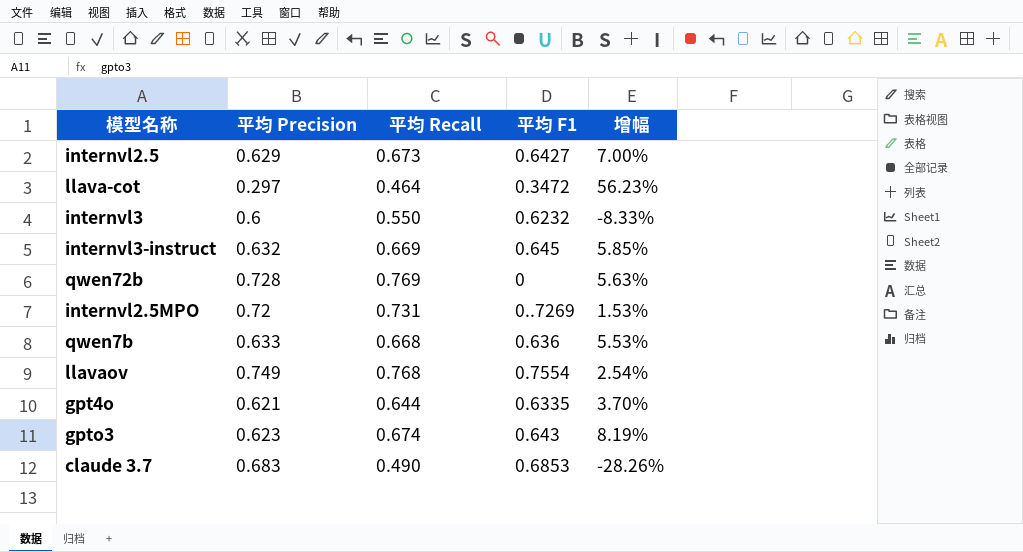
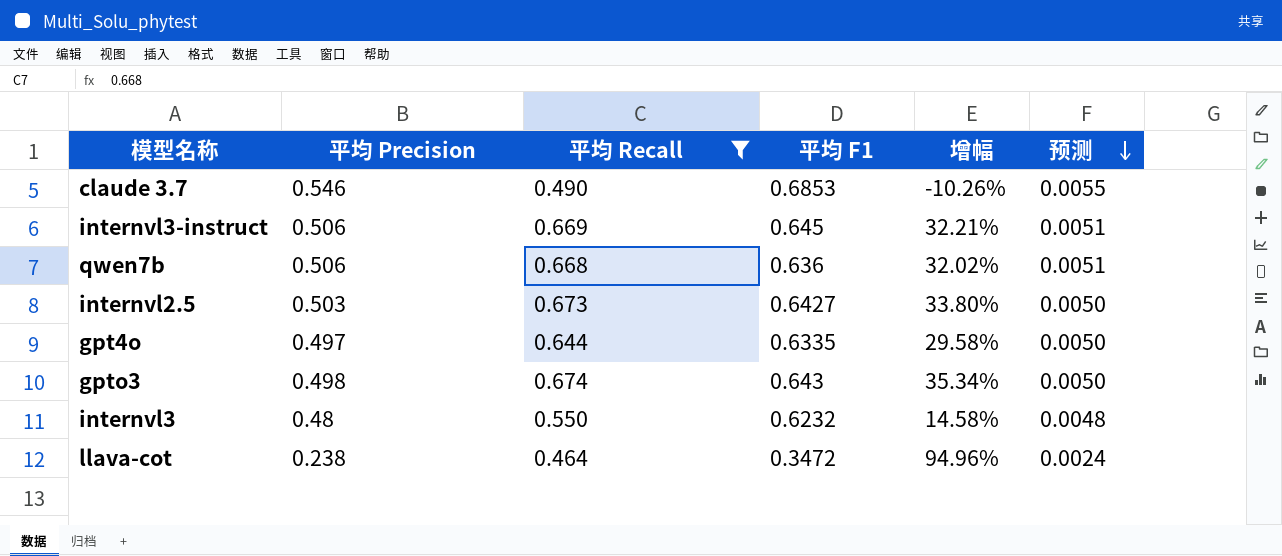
filter: none -> 平均 Recall <= 0.674
row order: none -> 预测 descending
column 预测 | formula: none -> [平均 Precision] * 0.01
claude 3.7 | 平均 Precision: 0.683 -> 0.546
claude 3.7 | 增幅: -28.26% -> -10.26%
internvl3-instruct | 平均 Precision: 0.632 -> 0.506
internvl3-instruct | 增幅: 5.85% -> 32.21%
qwen7b | 平均 Precision: 0.633 -> 0.506
qwen7b | 增幅: 5.53% -> 32.02%
internvl2.5 | 平均 Precision: 0.629 -> 0.503
internvl2.5 | 增幅: 7.00% -> 33.80%
gpt4o | 平均 Precision: 0.621 -> 0.497
gpt4o | 增幅: 3.70% -> 29.58%
gpto3 | 平均 Precision: 0.623 -> 0.498
gpto3 | 增幅: 8.19% -> 35.34%
internvl3 | 平均 Precision: 0.6 -> 0.48
internvl3 | 增幅: -8.33% -> 14.58%
llava-cot | 平均 Precision: 0.297 -> 0.238
llava-cot | 增幅: 56.23% -> 94.96%

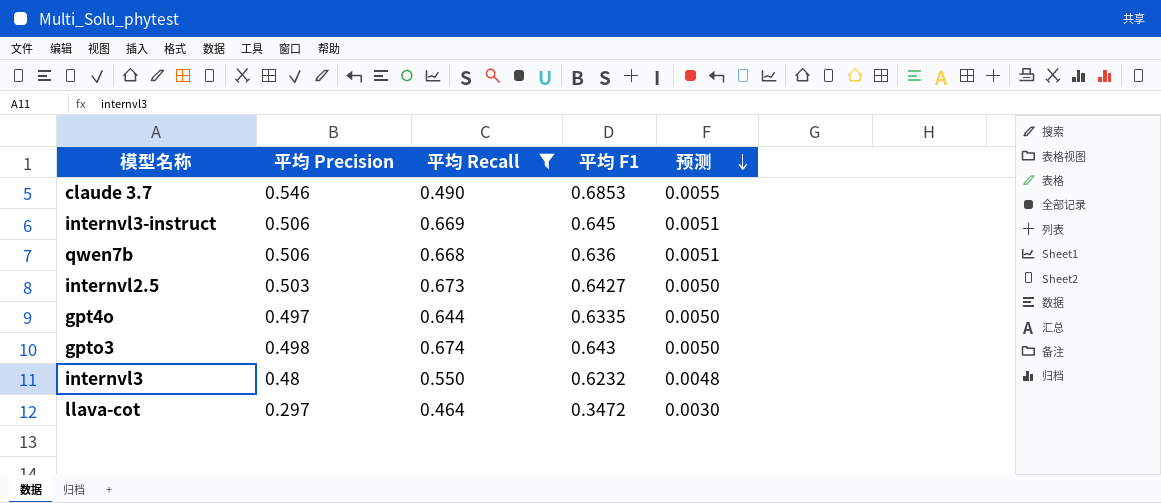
column 增幅 | formula: ([平均 Recall] - [平均 Precision]) / [平均 Precision] -> none
llava-cot | 平均 Precision: 0.238 -> 0.297
llava-cot | 预测: 0.0024 -> 0.0030

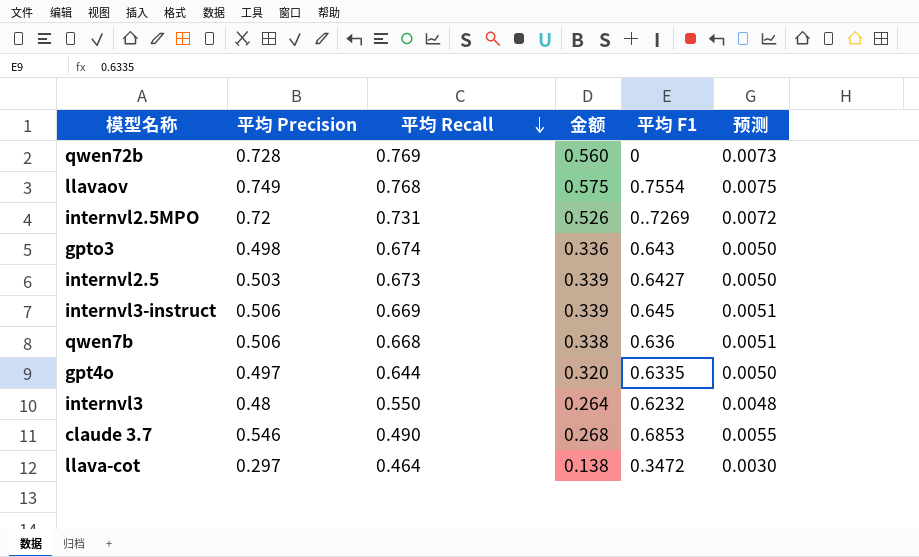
filter: 平均 Recall <= 0.674 -> none
row order: 预测 descending -> 平均 Recall descending
column 金额 | formula: none -> [平均 Precision] * [平均 Recall]

